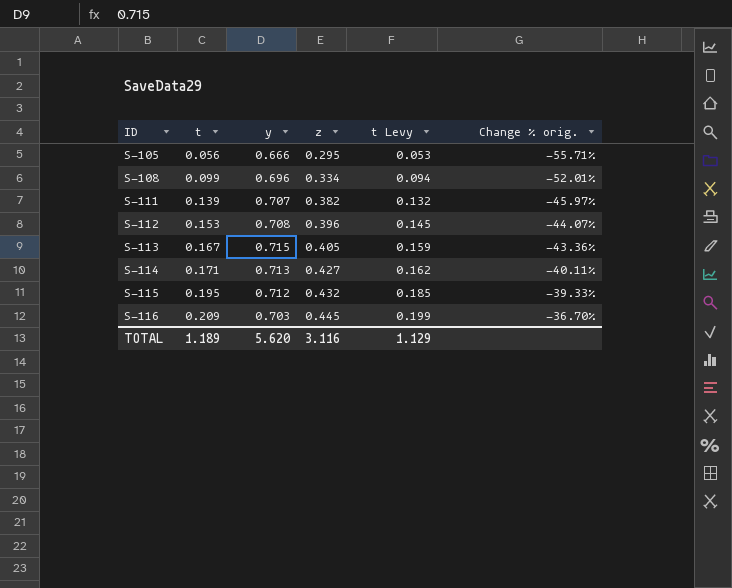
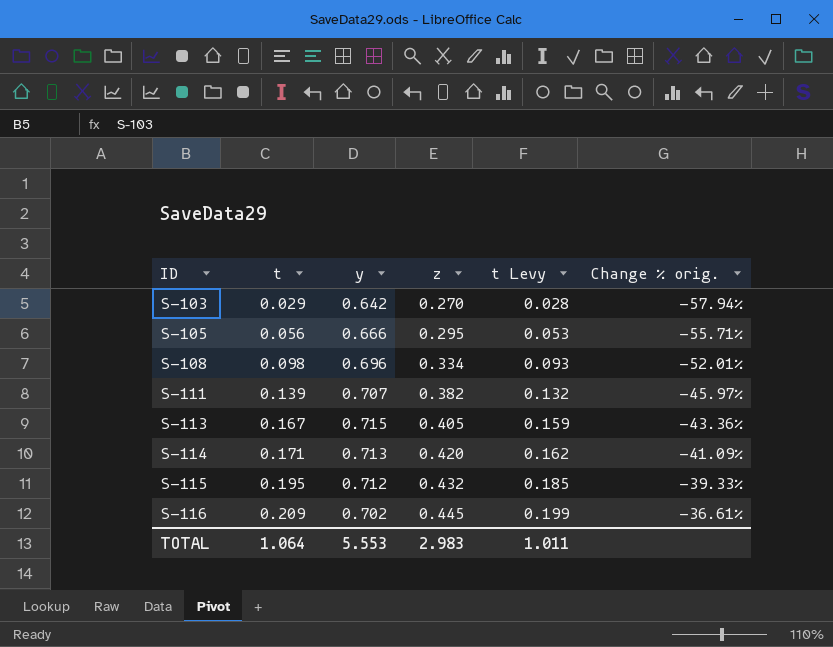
row S-112: 0.153 | 0.708 | 0.396 | 0.145 | -44.07% -> none
row S-103: none -> 0.029 | 0.642 | 0.270 | 0.028 | -57.94%
S-108 | t: 0.099 -> 0.098
S-108 | t Levy: 0.094 -> 0.093
S-114 | z: 0.427 -> 0.420
S-114 | Change % orig.: -40.11% -> -41.09%
S-116 | y: 0.703 -> 0.702
S-116 | Change % orig.: -36.70% -> -36.61%
TOTAL | t: 1.189 -> 1.064
TOTAL | y: 5.620 -> 5.553
TOTAL | z: 3.116 -> 2.983
TOTAL | t Levy: 1.129 -> 1.011

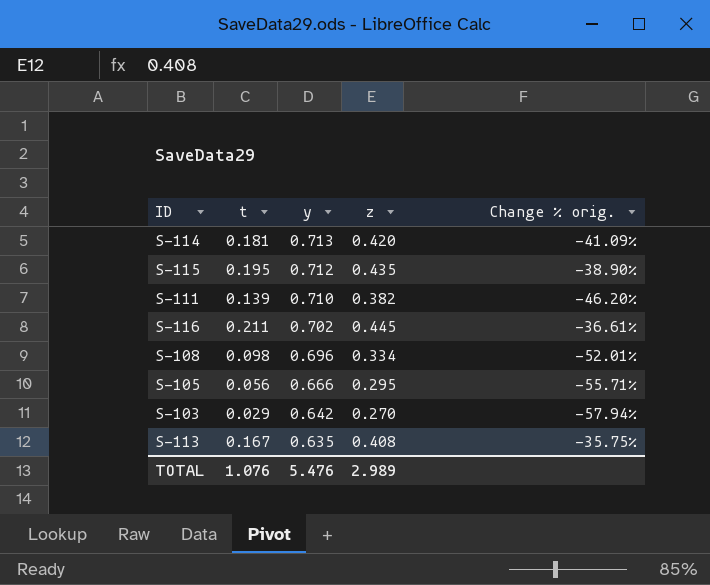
row order: ID ascending -> y descending
column t Levy | formula: [t] * 0.95 -> none
S-114 | t: 0.171 -> 0.181
S-115 | z: 0.432 -> 0.435
S-115 | Change % orig.: -39.33% -> -38.90%
S-111 | y: 0.707 -> 0.710
S-111 | Change % orig.: -45.97% -> -46.20%
S-116 | t: 0.209 -> 0.211
S-113 | y: 0.715 -> 0.635
S-113 | z: 0.405 -> 0.408
S-113 | Change % orig.: -43.36% -> -35.75%
TOTAL | t: 1.064 -> 1.076
TOTAL | y: 5.553 -> 5.476
TOTAL | z: 2.983 -> 2.989

